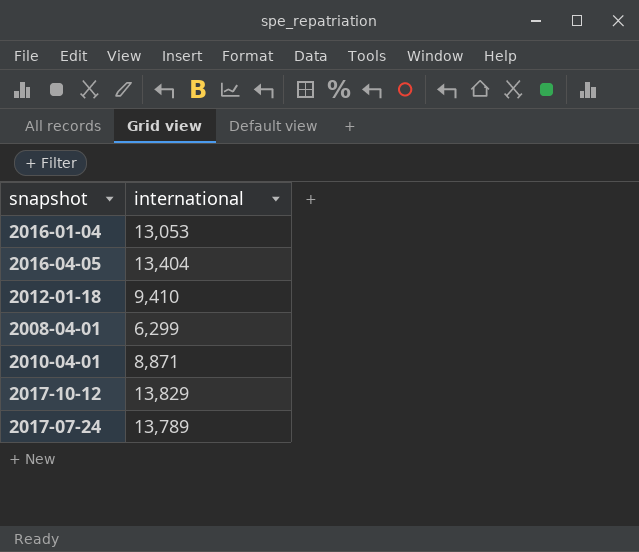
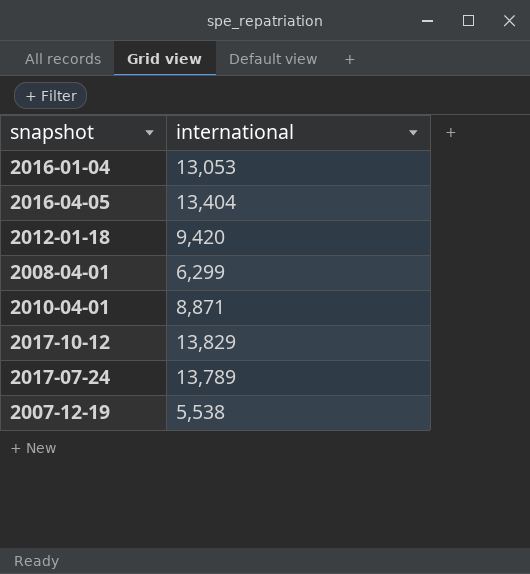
2012-01-18 | international: 9,410 -> 9,420
row 2007-12-19: none -> 5,538

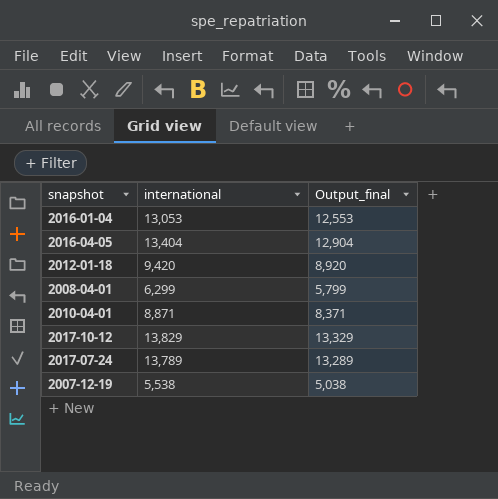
column Output_final | formula: none -> [international] - 500

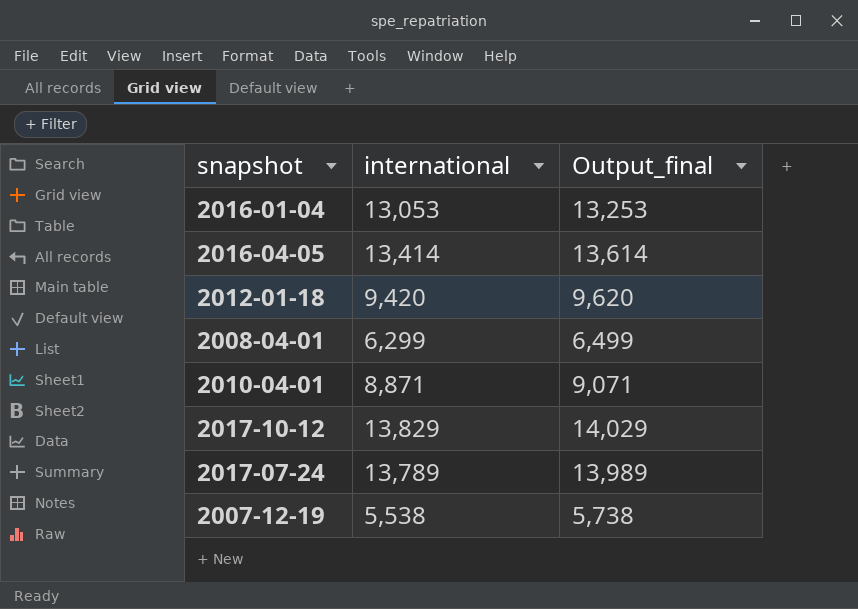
column Output_final | formula: [international] - 500 -> [international] + 200
2016-04-05 | international: 13,404 -> 13,414

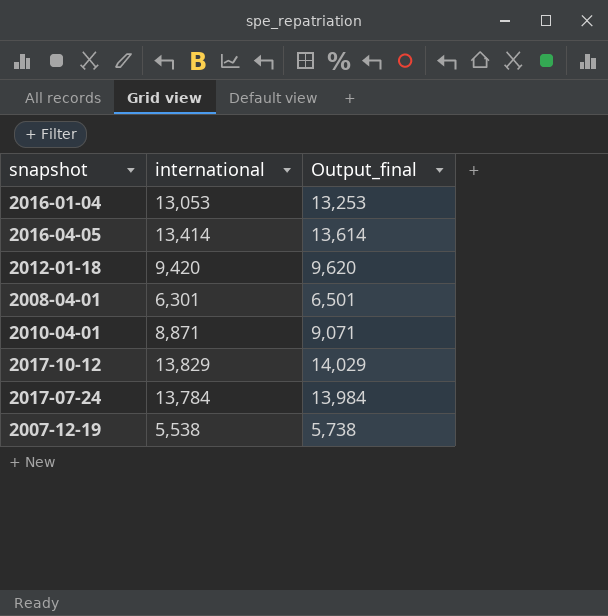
2008-04-01 | international: 6,299 -> 6,301
2008-04-01 | Output_final: 6,499 -> 6,501
2017-07-24 | international: 13,789 -> 13,784
2017-07-24 | Output_final: 13,989 -> 13,984

